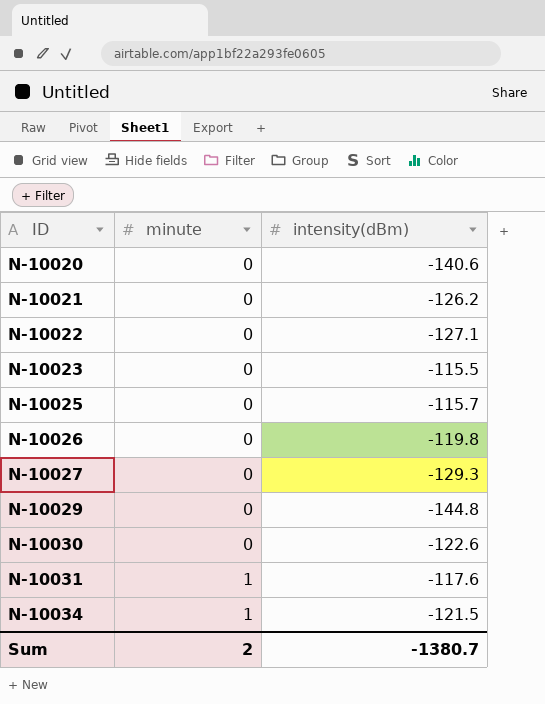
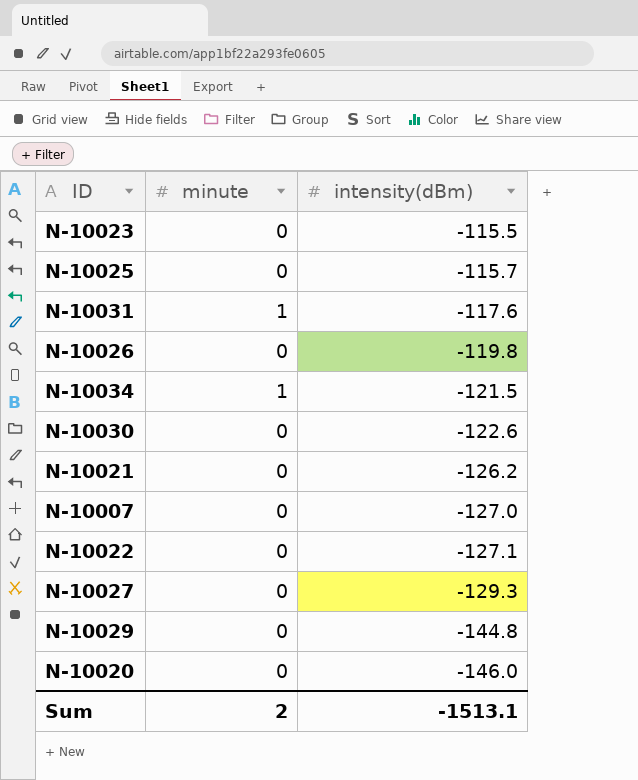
row order: ID ascending -> intensity(dBm) descending
row N-10007: none -> 0 | -127.0
N-10020 | intensity(dBm): -140.6 -> -146.0
Sum | intensity(dBm): -1380.7 -> -1513.1

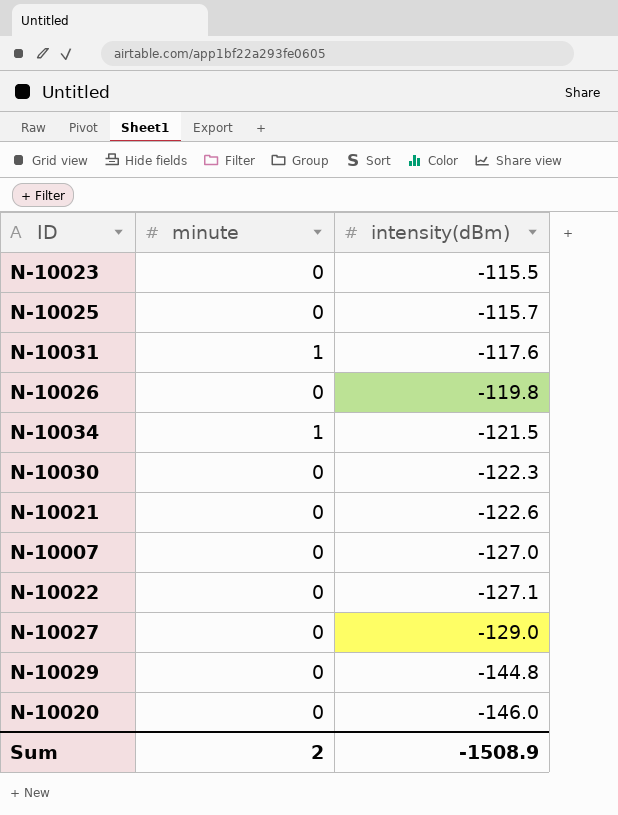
N-10030 | intensity(dBm): -122.6 -> -122.3
N-10021 | intensity(dBm): -126.2 -> -122.6
N-10027 | intensity(dBm): -129.3 -> -129.0
Sum | intensity(dBm): -1513.1 -> -1508.9

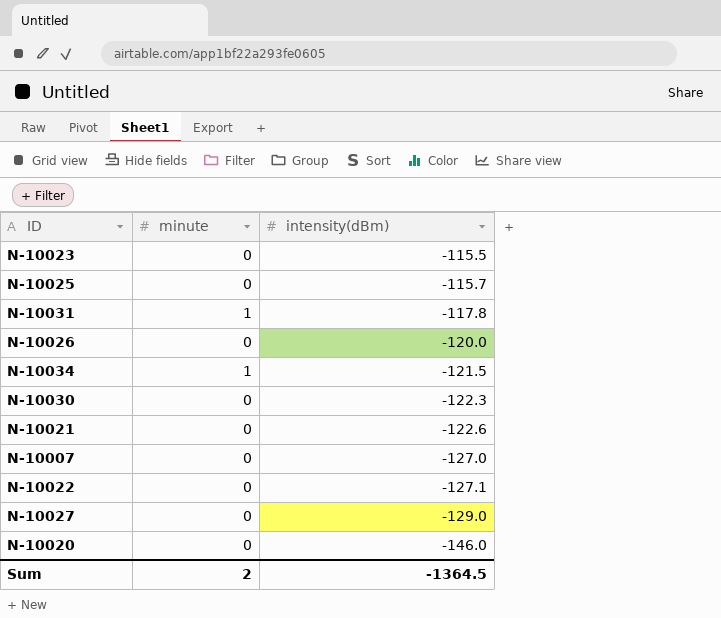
row N-10029: 0 | -144.8 -> none
N-10031 | intensity(dBm): -117.6 -> -117.8
N-10026 | intensity(dBm): -119.8 -> -120.0
Sum | intensity(dBm): -1508.9 -> -1364.5

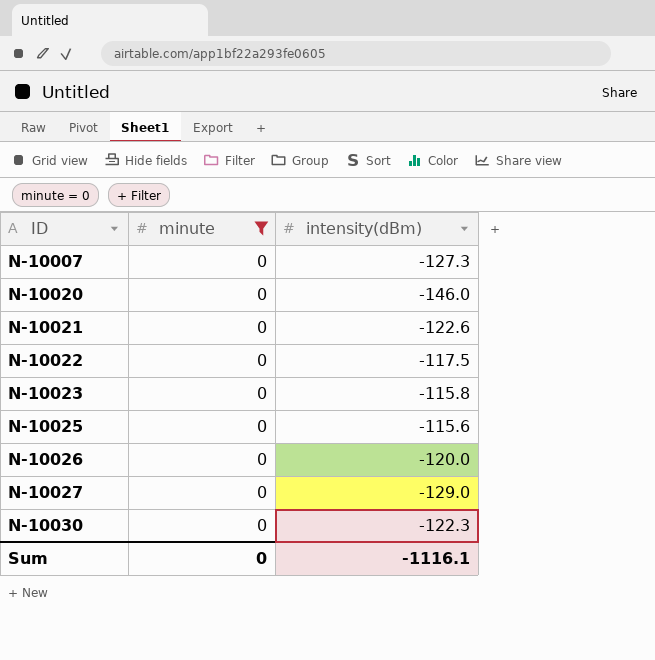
filter: none -> minute = 0
row order: intensity(dBm) descending -> ID ascending
N-10007 | intensity(dBm): -127.0 -> -127.3
N-10022 | intensity(dBm): -127.1 -> -117.5
N-10023 | intensity(dBm): -115.5 -> -115.8
N-10025 | intensity(dBm): -115.7 -> -115.6
Sum | minute: 2 -> 0
Sum | intensity(dBm): -1364.5 -> -1116.1

